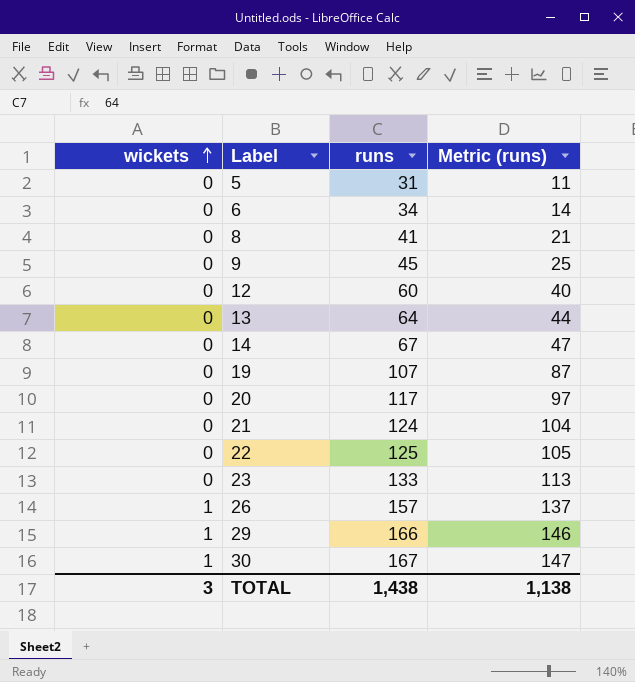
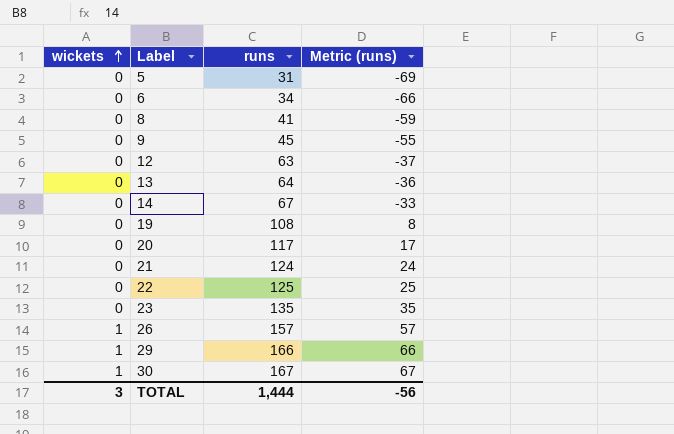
column Metric (runs) | formula: [runs] - 20 -> [runs] - 100
12 | runs: 60 -> 63
19 | runs: 107 -> 108
23 | runs: 133 -> 135
TOTAL | runs: 1,438 -> 1,444
TOTAL | Metric (runs): 1,138 -> -56

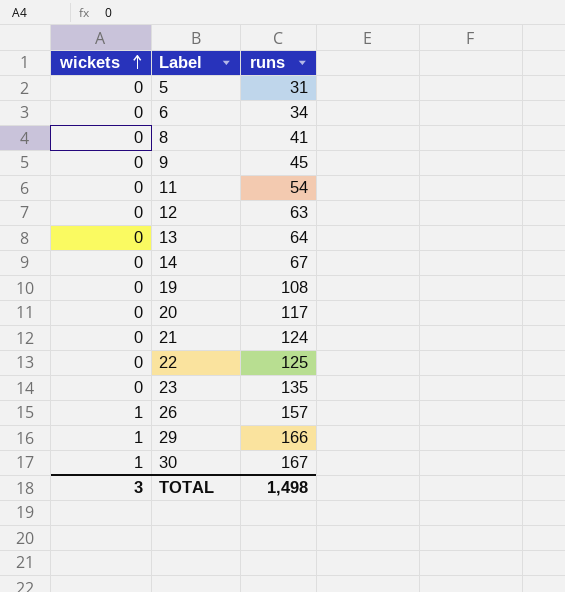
column Metric (runs) | formula: [runs] - 100 -> none
row 11: none -> 0 | 54
TOTAL | runs: 1,444 -> 1,498

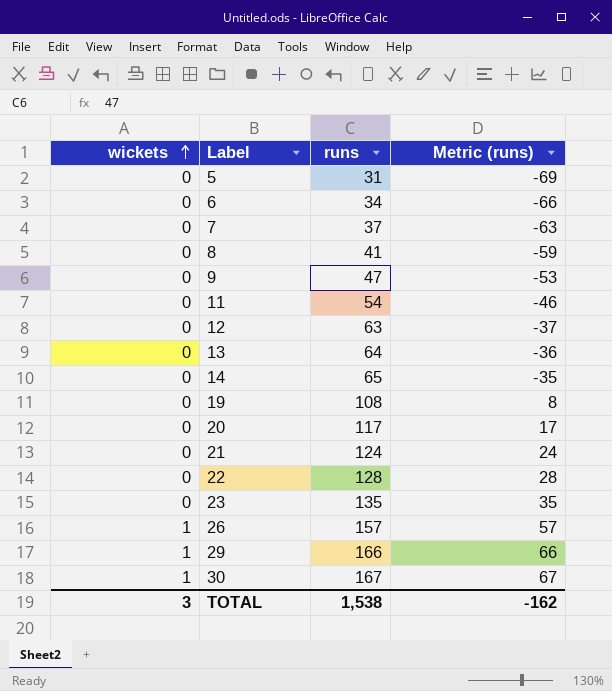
column Metric (runs) | formula: none -> [runs] - 100
row 7: none -> 0 | 37 | -63
9 | runs: 45 -> 47
14 | runs: 67 -> 65
22 | runs: 125 -> 128
TOTAL | runs: 1,498 -> 1,538

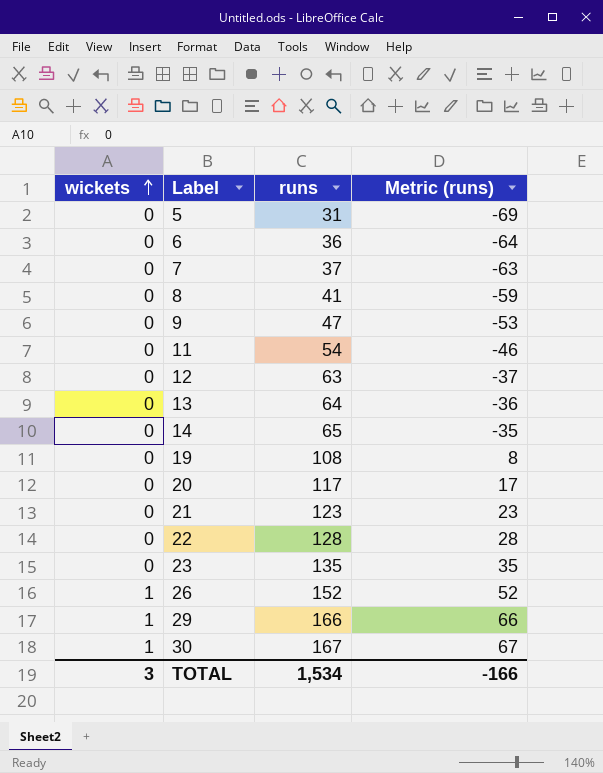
6 | runs: 34 -> 36
6 | Metric (runs): -66 -> -64
21 | runs: 124 -> 123
21 | Metric (runs): 24 -> 23
26 | runs: 157 -> 152
26 | Metric (runs): 57 -> 52
TOTAL | runs: 1,538 -> 1,534
TOTAL | Metric (runs): -162 -> -166

